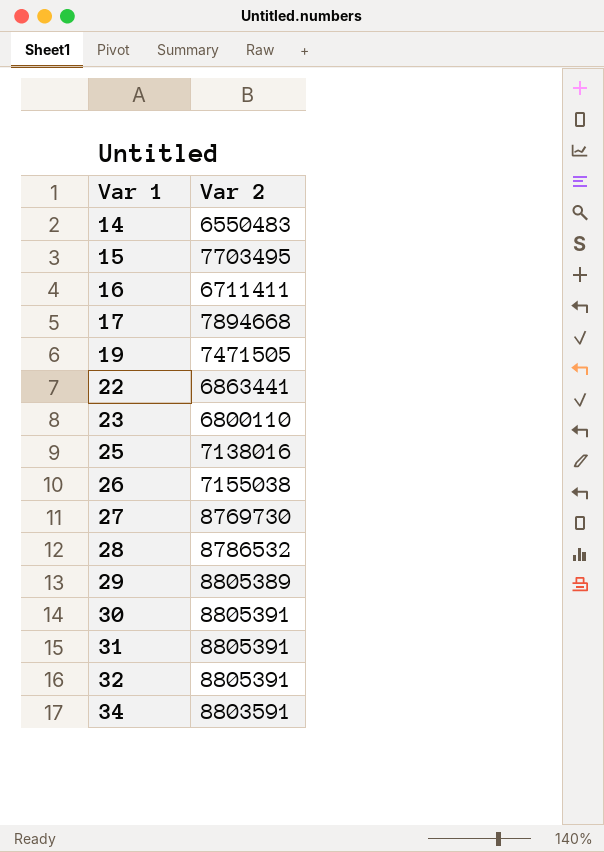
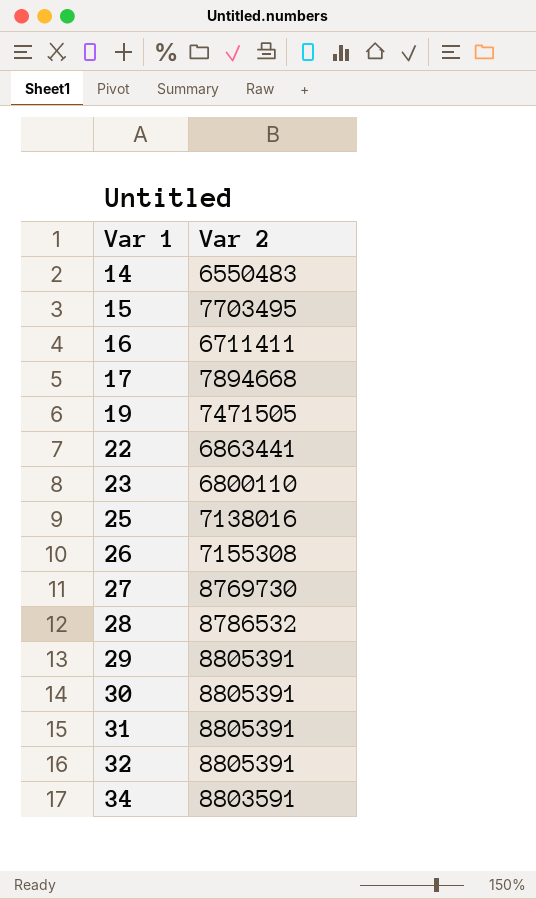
26 | Var 2: 7155038 -> 7155308
29 | Var 2: 8805389 -> 8805391

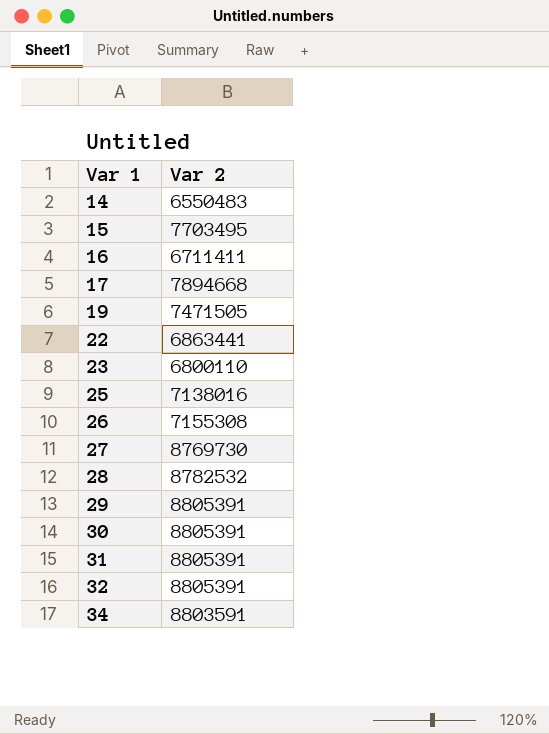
28 | Var 2: 8786532 -> 8782532

